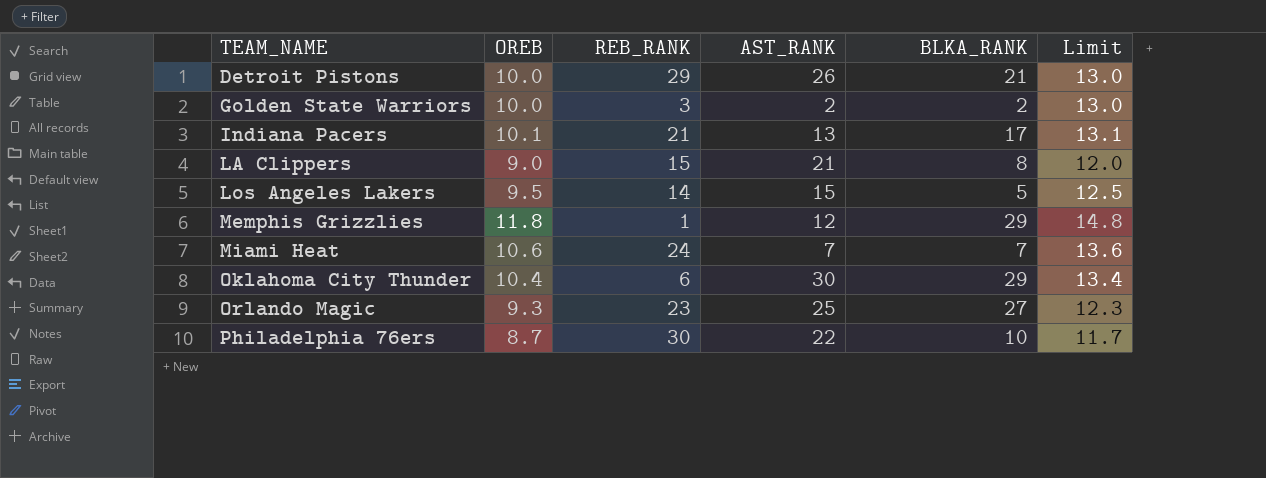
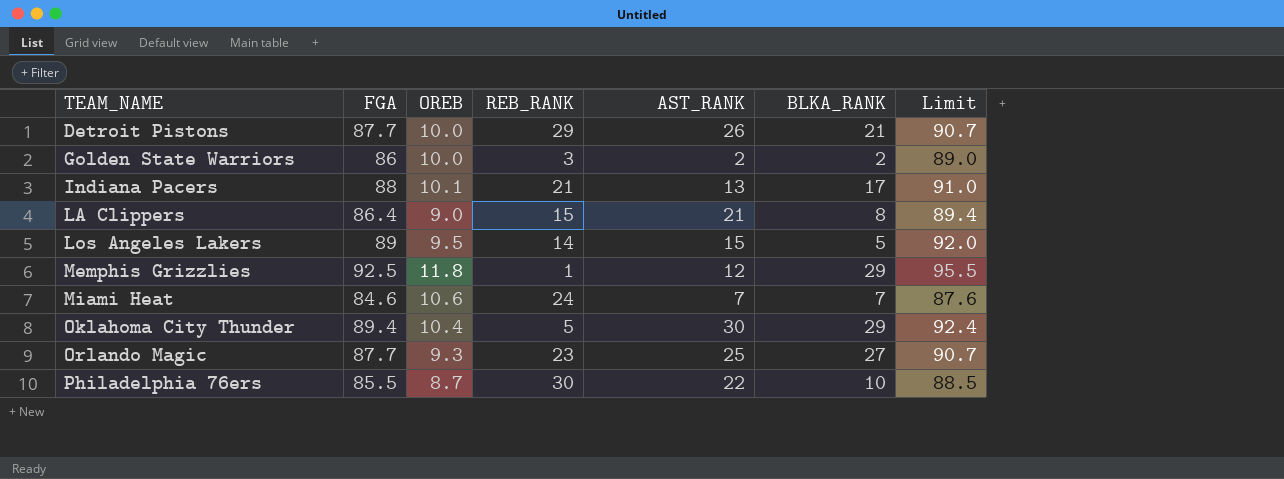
column FGA | position: none -> 2
column Limit | formula: [OREB] + 3 -> [FGA] + 3
Oklahoma City Thunder | REB_RANK: 6 -> 5

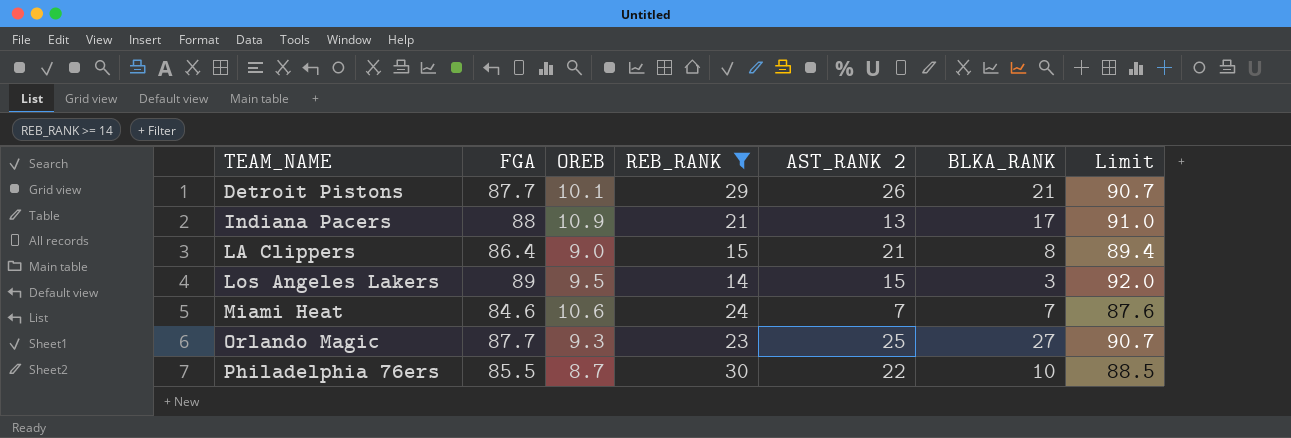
filter: none -> REB_RANK >= 14
column name: AST_RANK -> AST_RANK 2
Detroit Pistons | OREB: 10.0 -> 10.1
Indiana Pacers | OREB: 10.1 -> 10.9
Los Angeles Lakers | BLKA_RANK: 5 -> 3

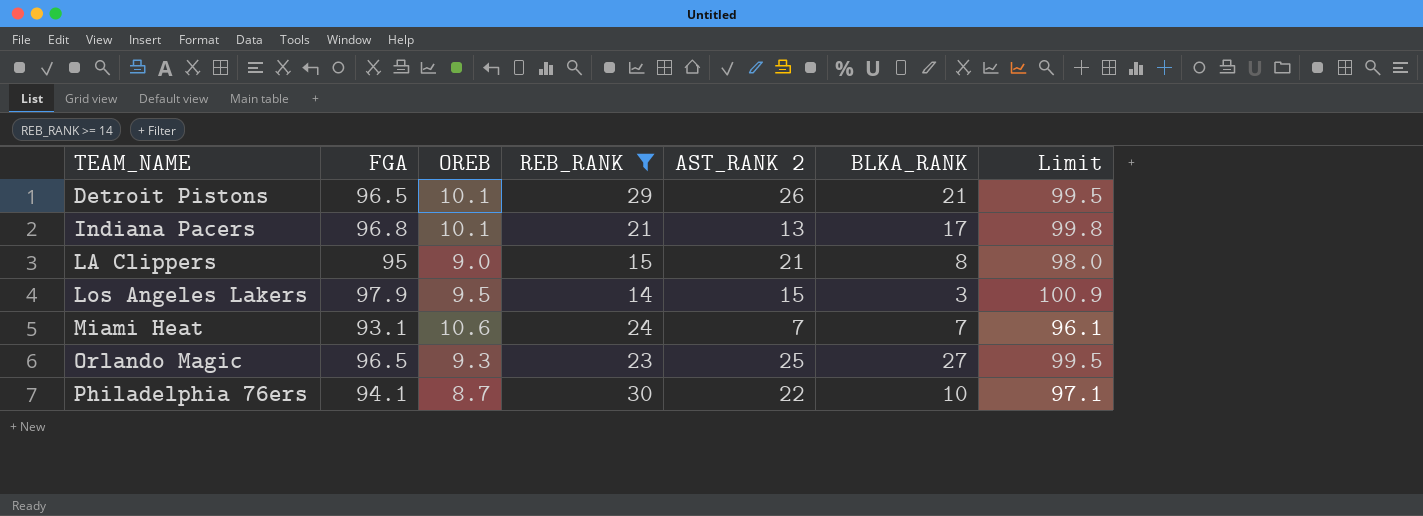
Detroit Pistons | FGA: 87.7 -> 96.5
Detroit Pistons | Limit: 90.7 -> 99.5
Indiana Pacers | FGA: 88 -> 96.8
Indiana Pacers | OREB: 10.9 -> 10.1
Indiana Pacers | Limit: 91.0 -> 99.8
LA Clippers | FGA: 86.4 -> 95
LA Clippers | Limit: 89.4 -> 98.0
Los Angeles Lakers | FGA: 89 -> 97.9
Los Angeles Lakers | Limit: 92.0 -> 100.9
Miami Heat | FGA: 84.6 -> 93.1
Miami Heat | Limit: 87.6 -> 96.1
Orlando Magic | FGA: 87.7 -> 96.5
Orlando Magic | Limit: 90.7 -> 99.5
Philadelphia 76ers | FGA: 85.5 -> 94.1
Philadelphia 76ers | Limit: 88.5 -> 97.1

